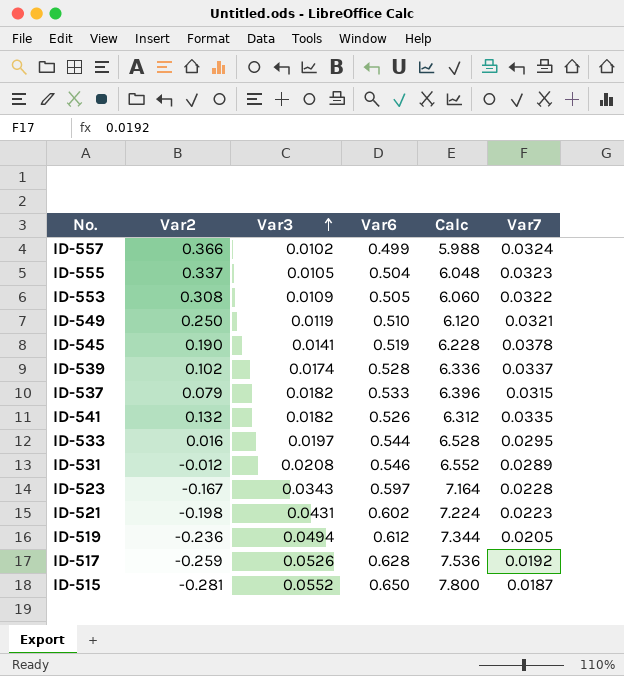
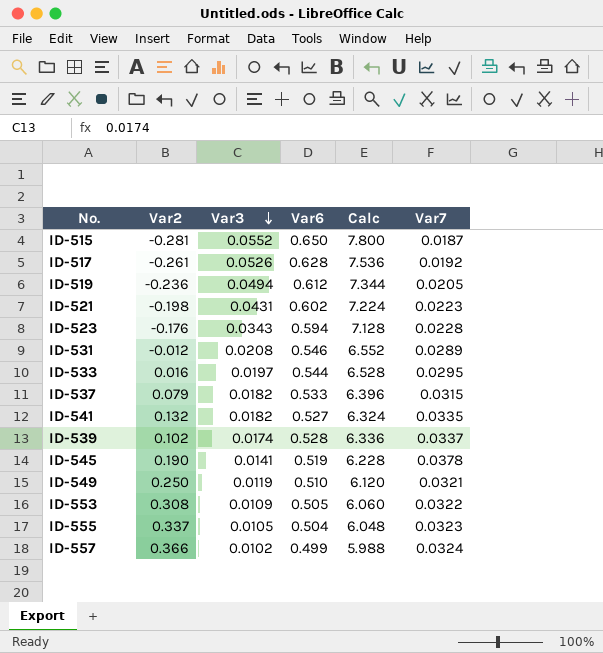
row order: Var3 ascending -> Var3 descending
ID-517 | Var2: -0.259 -> -0.261
ID-523 | Var2: -0.167 -> -0.176
ID-523 | Var6: 0.597 -> 0.594
ID-523 | Calc: 7.164 -> 7.128
ID-541 | Var6: 0.526 -> 0.527
ID-541 | Calc: 6.312 -> 6.324

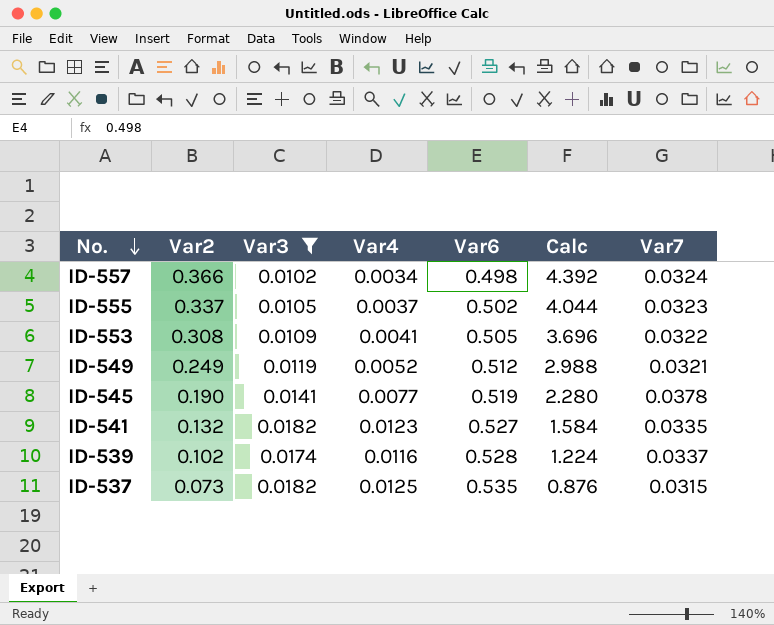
filter: none -> Var3 <= 0.0182
row order: Var3 descending -> No. descending
column Var4 | position: none -> 4
column Calc | formula: [Var6] * 12 -> [Var2] * 12
ID-557 | Var6: 0.499 -> 0.498
ID-555 | Var6: 0.504 -> 0.502
ID-549 | Var2: 0.250 -> 0.249
ID-549 | Var6: 0.510 -> 0.512
ID-537 | Var2: 0.079 -> 0.073
ID-537 | Var6: 0.533 -> 0.535

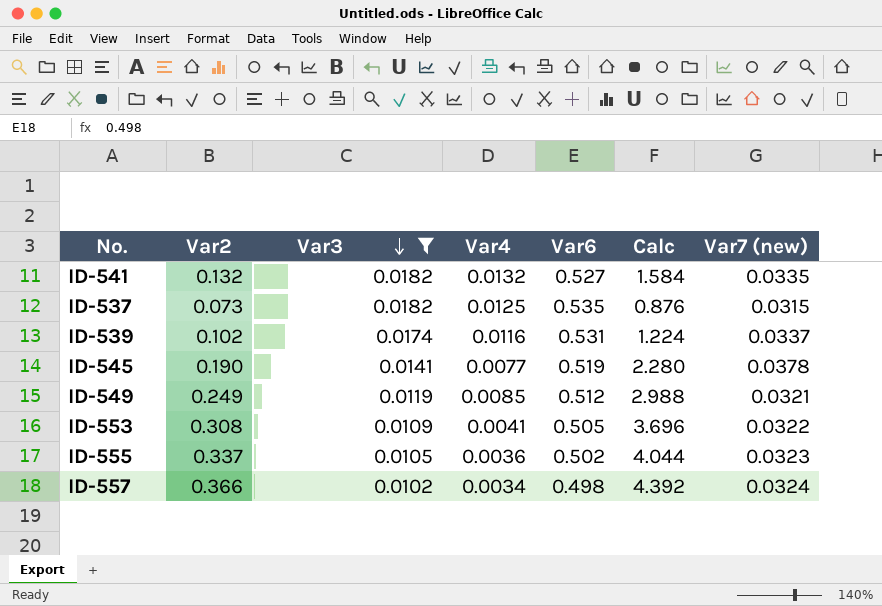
row order: No. descending -> Var3 descending
column name: Var7 -> Var7 (new)
ID-541 | Var4: 0.0123 -> 0.0132
ID-539 | Var6: 0.528 -> 0.531
ID-549 | Var4: 0.0052 -> 0.0085
ID-555 | Var4: 0.0037 -> 0.0036

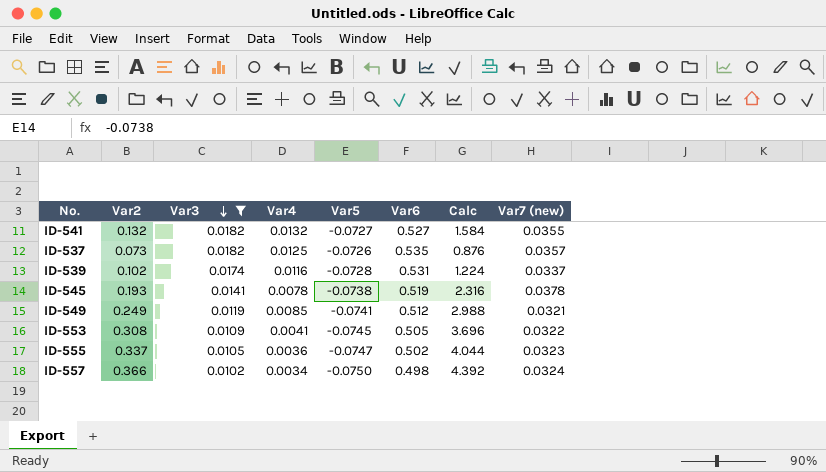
column Var5 | position: none -> 5
ID-541 | Var7 (new): 0.0335 -> 0.0355
ID-537 | Var7 (new): 0.0315 -> 0.0357
ID-545 | Var2: 0.190 -> 0.193
ID-545 | Var4: 0.0077 -> 0.0078
ID-545 | Calc: 2.280 -> 2.316

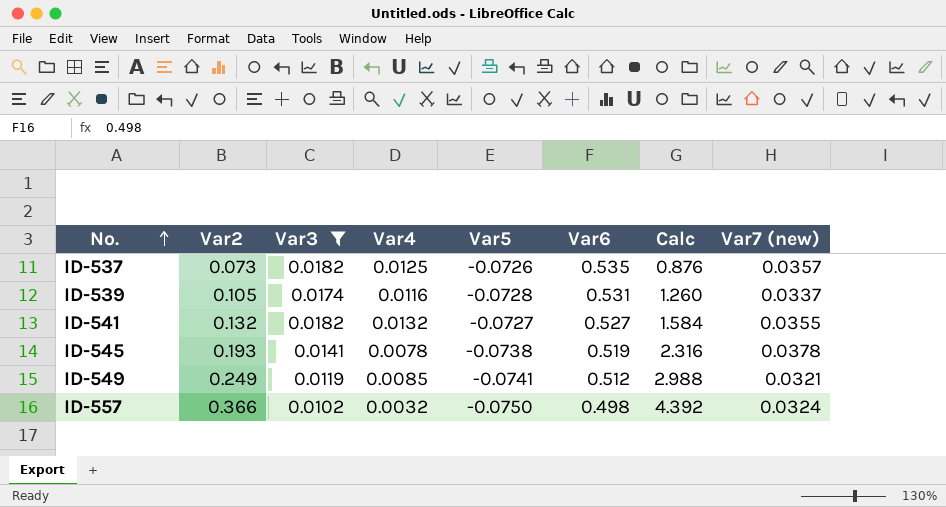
row order: Var3 descending -> No. ascending
row ID-553: 0.308 | 0.0109 | 0.0041 | -0.0745 | 0.505 | 3.696 | 0.0322 -> none
row ID-555: 0.337 | 0.0105 | 0.0036 | -0.0747 | 0.502 | 4.044 | 0.0323 -> none
ID-539 | Var2: 0.102 -> 0.105
ID-539 | Calc: 1.224 -> 1.260
ID-557 | Var4: 0.0034 -> 0.0032

